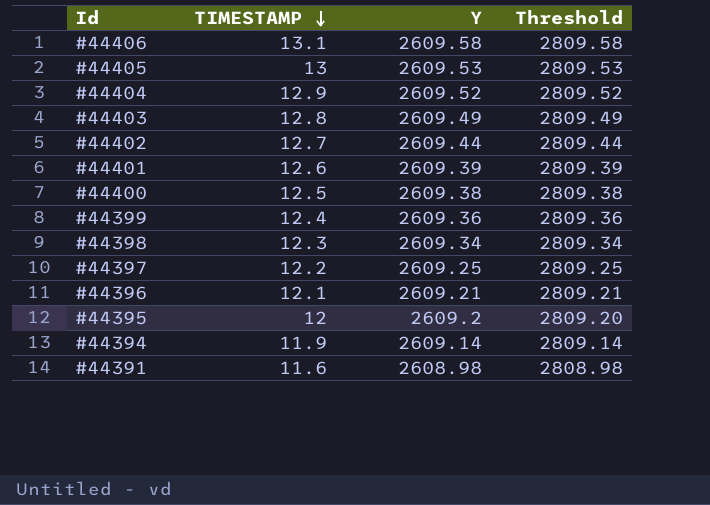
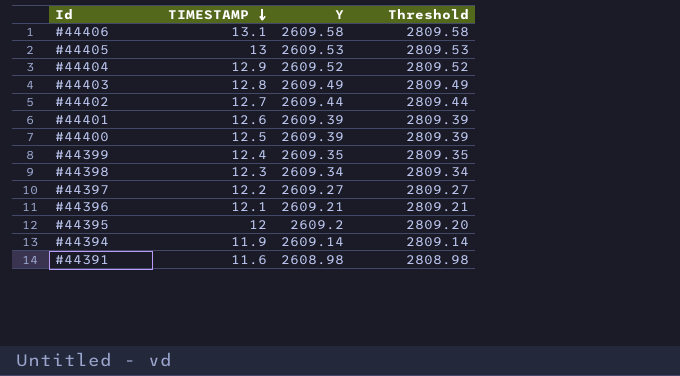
#44400 | Y: 2609.38 -> 2609.39
#44400 | Threshold: 2809.38 -> 2809.39
#44399 | Y: 2609.36 -> 2609.35
#44399 | Threshold: 2809.36 -> 2809.35
#44397 | Y: 2609.25 -> 2609.27
#44397 | Threshold: 2809.25 -> 2809.27

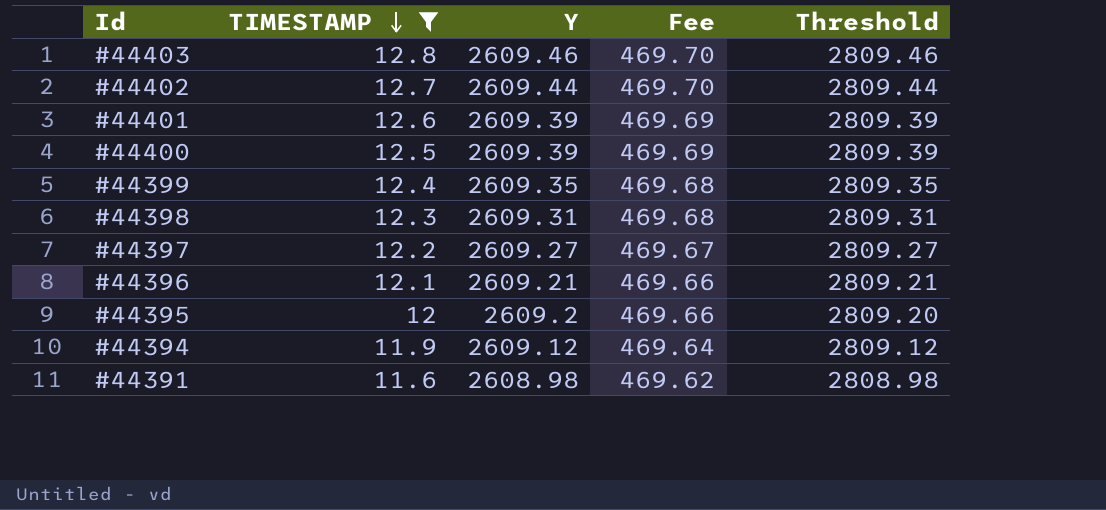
filter: none -> TIMESTAMP <= 12.8
column Fee | formula: none -> [Y] * 0.18
#44403 | Y: 2609.49 -> 2609.46
#44403 | Threshold: 2809.49 -> 2809.46
#44398 | Y: 2609.34 -> 2609.31
#44398 | Threshold: 2809.34 -> 2809.31
#44394 | Y: 2609.14 -> 2609.12
#44394 | Threshold: 2809.14 -> 2809.12

